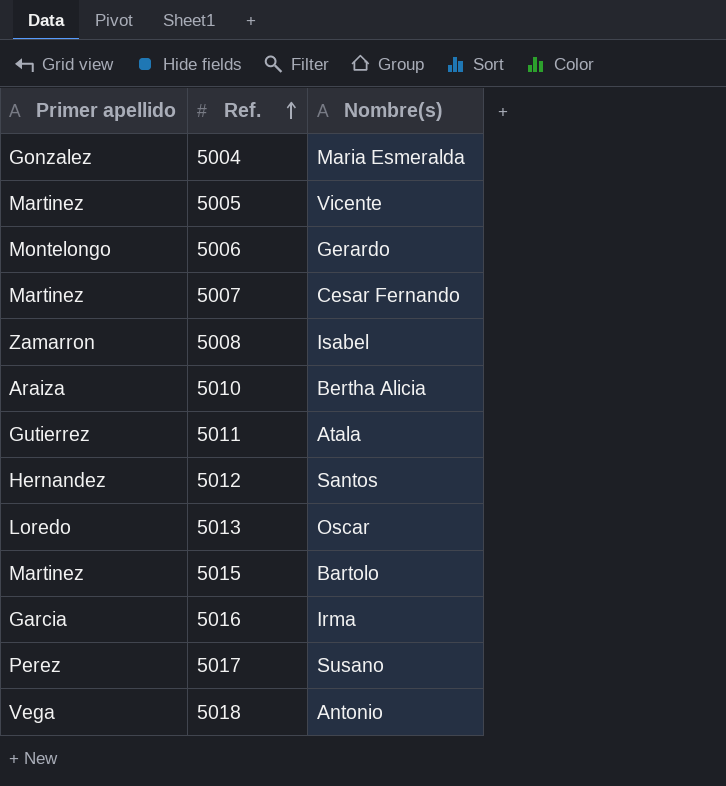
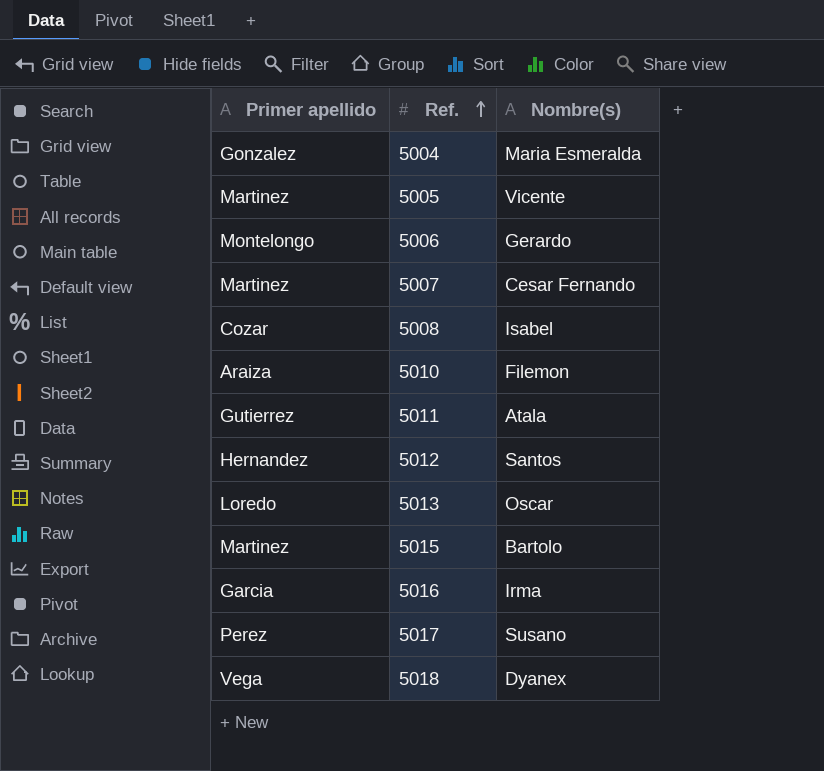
5008 | Primer apellido: Zamarron -> Cozar
5010 | Nombre(s): Bertha Alicia -> Filemon
5018 | Nombre(s): Antonio -> Dyanex

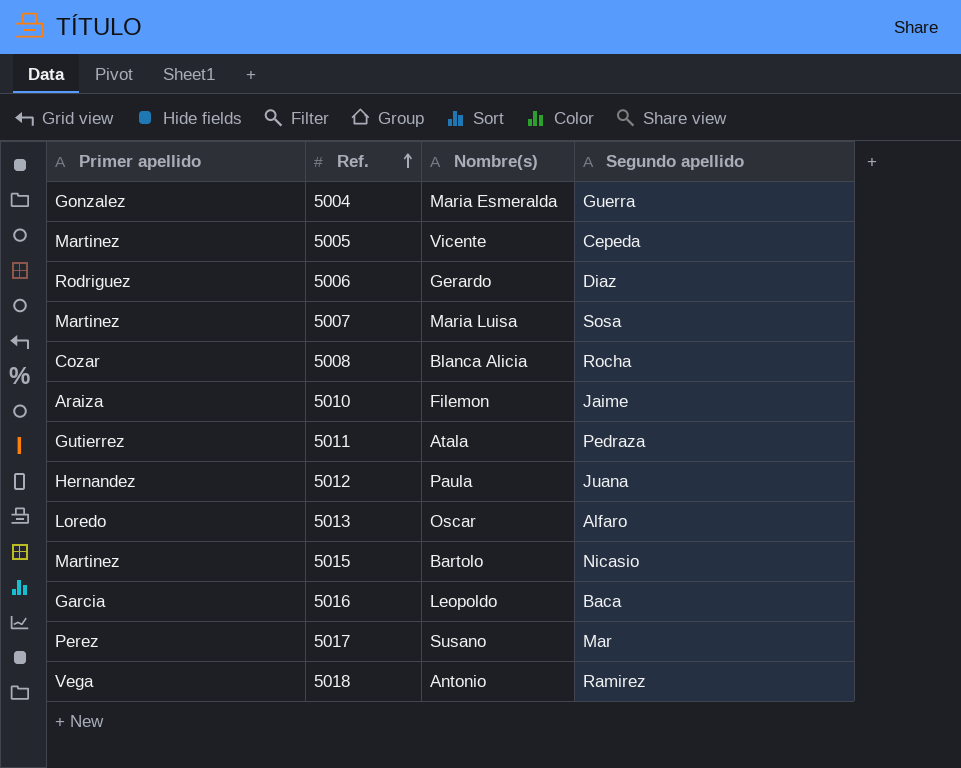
column Segundo apellido | position: none -> 4
5006 | Primer apellido: Montelongo -> Rodriguez
5007 | Nombre(s): Cesar Fernando -> Maria Luisa
5008 | Nombre(s): Isabel -> Blanca Alicia
5012 | Nombre(s): Santos -> Paula
5016 | Nombre(s): Irma -> Leopoldo
5018 | Nombre(s): Dyanex -> Antonio

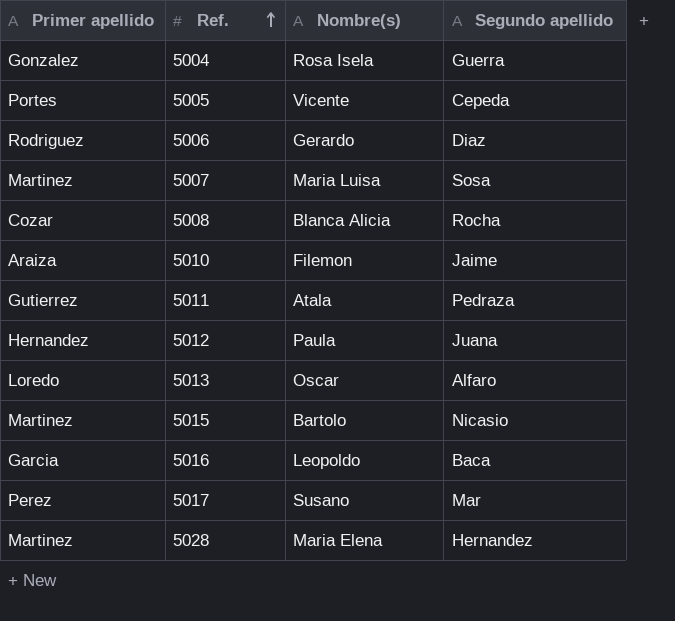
row 5018: Vega | Antonio | Ramirez -> none
5004 | Nombre(s): Maria Esmeralda -> Rosa Isela
5005 | Primer apellido: Martinez -> Portes
row 5028: none -> Martinez | Maria Elena | Hernandez

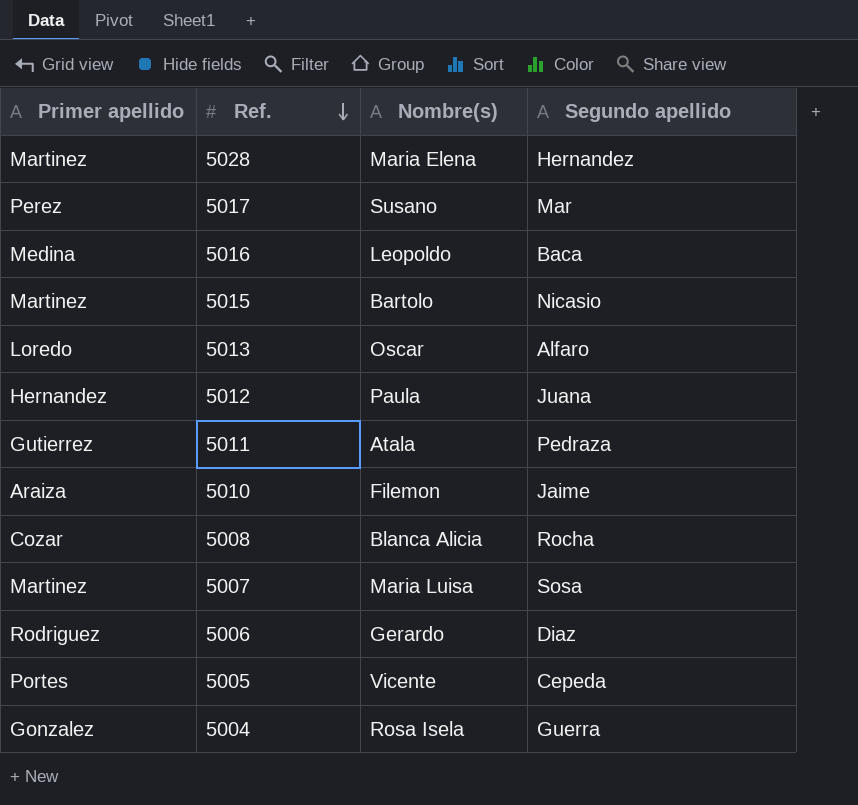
row order: Ref. ascending -> Ref. descending
5016 | Primer apellido: Garcia -> Medina

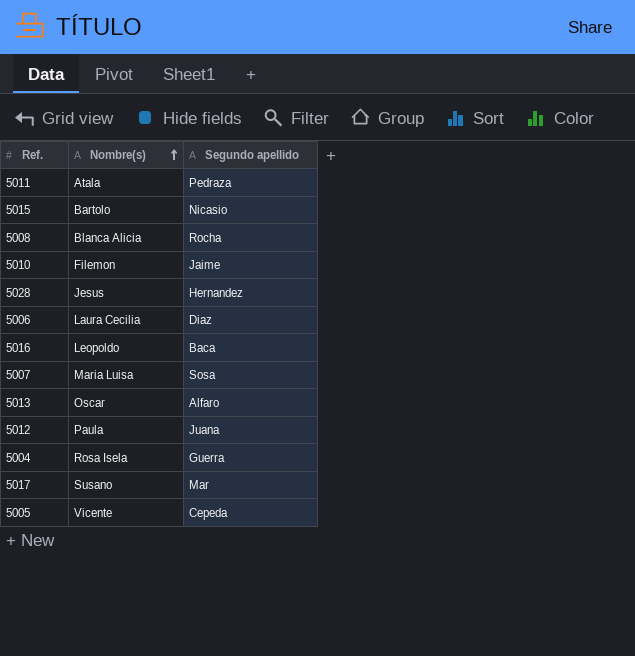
row order: Ref. descending -> Nombre(s) ascending
column Primer apellido | position: 1 -> none
5028 | Nombre(s): Maria Elena -> Jesus
5006 | Nombre(s): Gerardo -> Laura Cecilia

